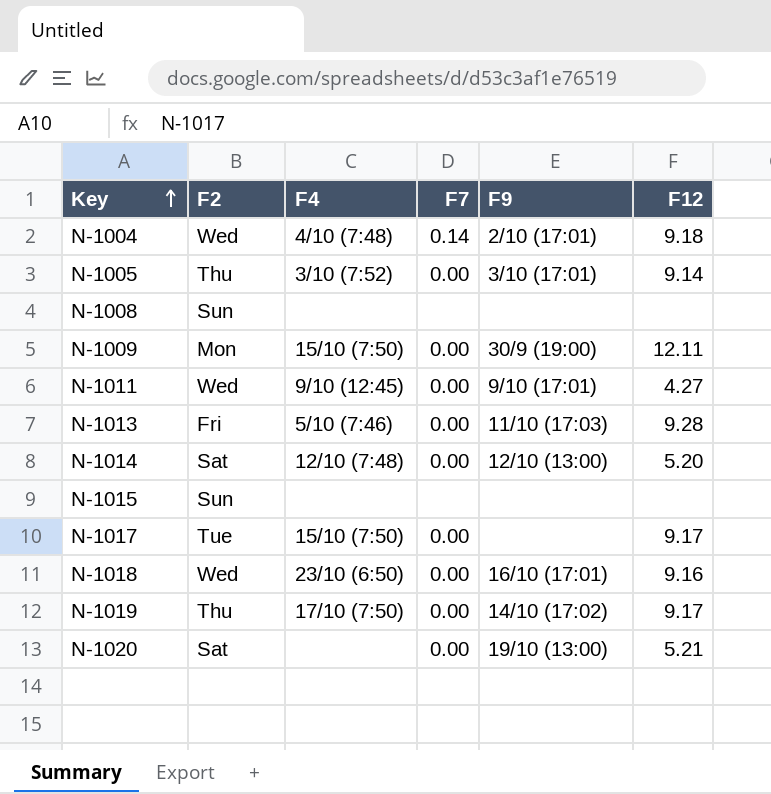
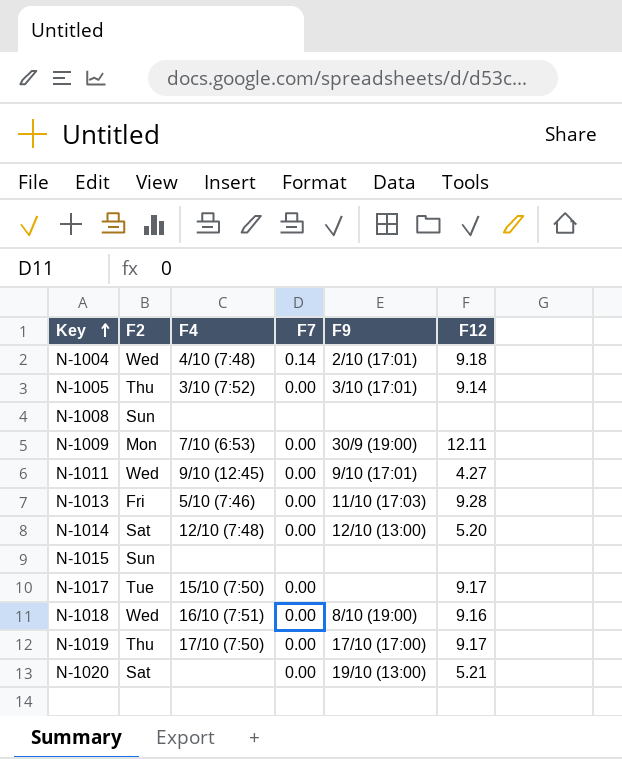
N-1009 | F4: 15/10 (7:50) -> 7/10 (6:53)
N-1018 | F4: 23/10 (6:50) -> 16/10 (7:51)
N-1018 | F9: 16/10 (17:01) -> 8/10 (19:00)
N-1019 | F9: 14/10 (17:02) -> 17/10 (17:00)

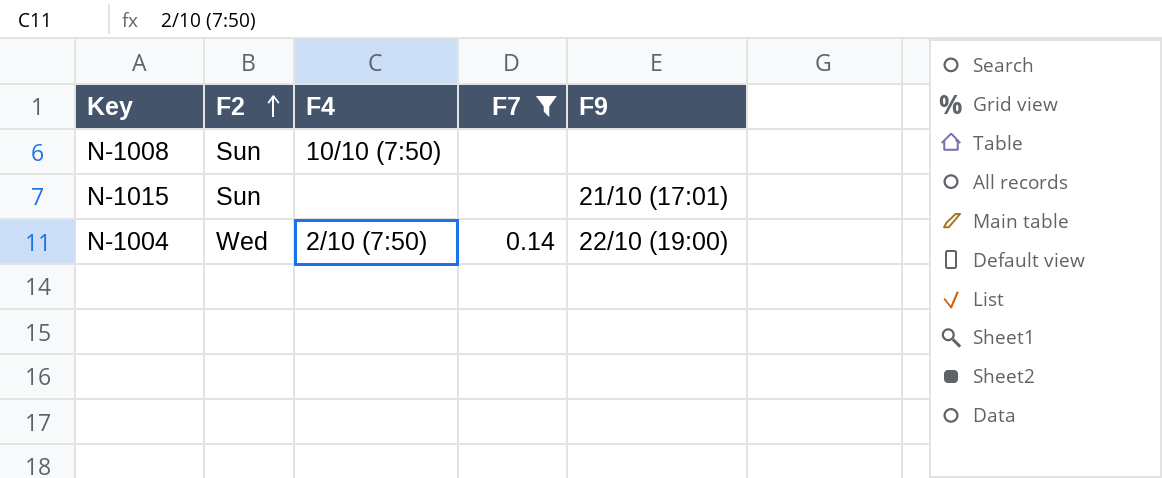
filter: none -> F7 != 0.00
row order: Key ascending -> F2 ascending
column F12 | position: 6 -> none
N-1008 | F4: none -> 10/10 (7:50)
N-1015 | F9: none -> 21/10 (17:01)
N-1004 | F4: 4/10 (7:48) -> 2/10 (7:50)
N-1004 | F9: 2/10 (17:01) -> 22/10 (19:00)

